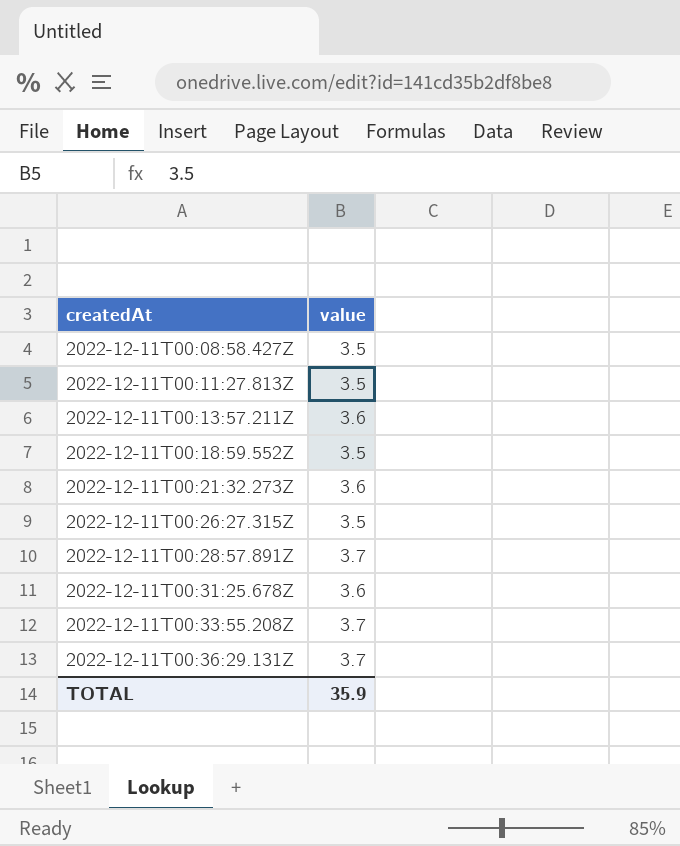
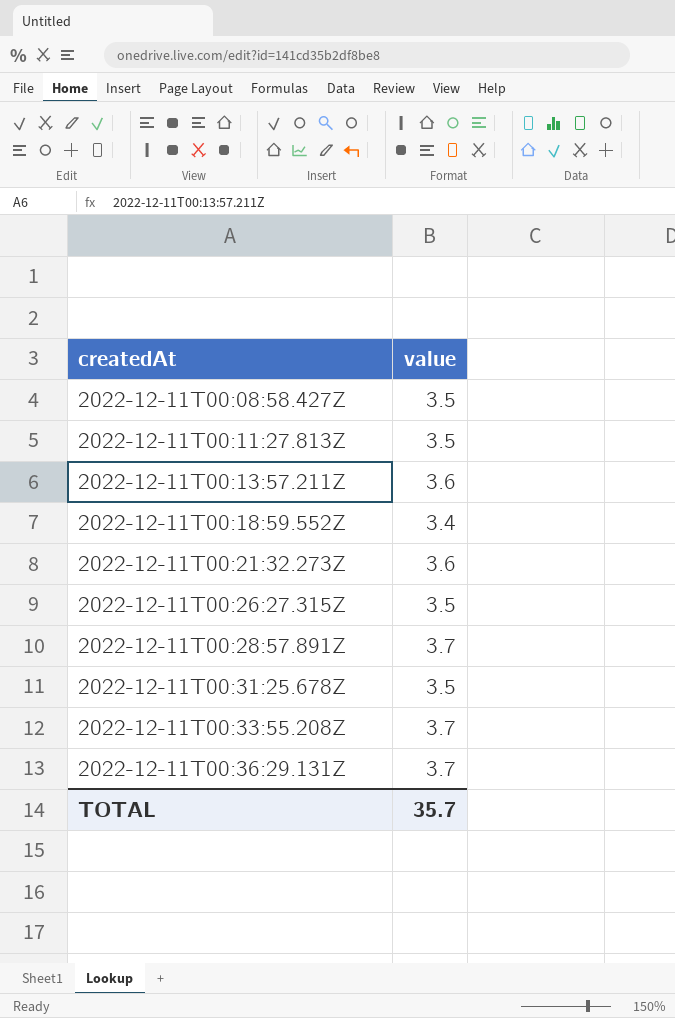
2022-12-11T00:18:59.552Z | value: 3.5 -> 3.4
2022-12-11T00:31:25.678Z | value: 3.6 -> 3.5
TOTAL | value: 35.9 -> 35.7

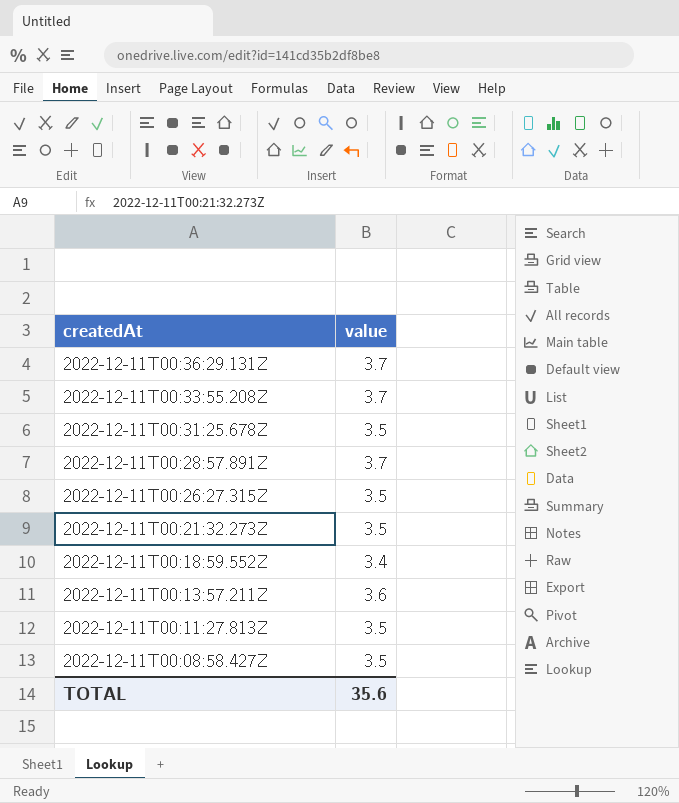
row order: createdAt ascending -> createdAt descending
2022-12-11T00:21:32.273Z | value: 3.6 -> 3.5
TOTAL | value: 35.7 -> 35.6

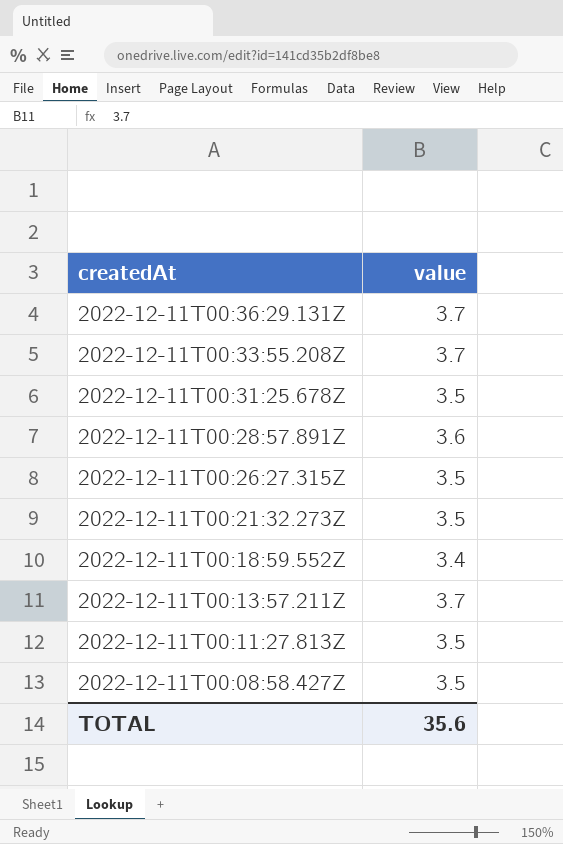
2022-12-11T00:28:57.891Z | value: 3.7 -> 3.6
2022-12-11T00:13:57.211Z | value: 3.6 -> 3.7

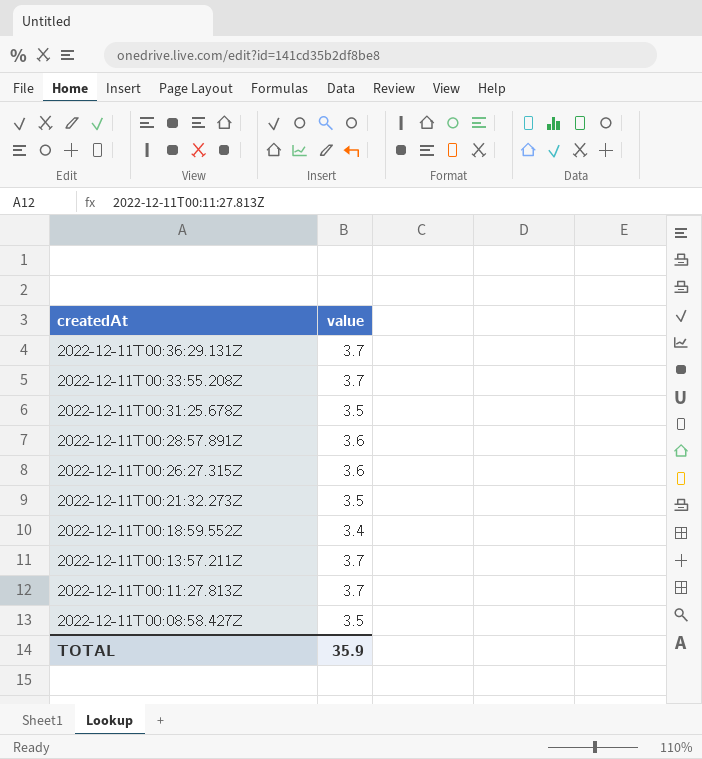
2022-12-11T00:26:27.315Z | value: 3.5 -> 3.6
2022-12-11T00:11:27.813Z | value: 3.5 -> 3.7
TOTAL | value: 35.6 -> 35.9

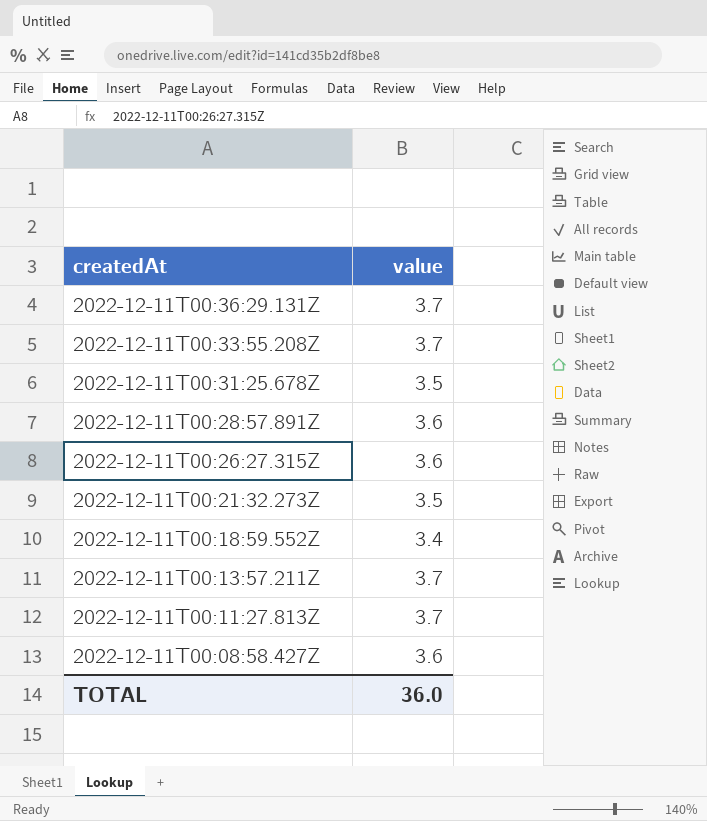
2022-12-11T00:08:58.427Z | value: 3.5 -> 3.6
TOTAL | value: 35.9 -> 36.0

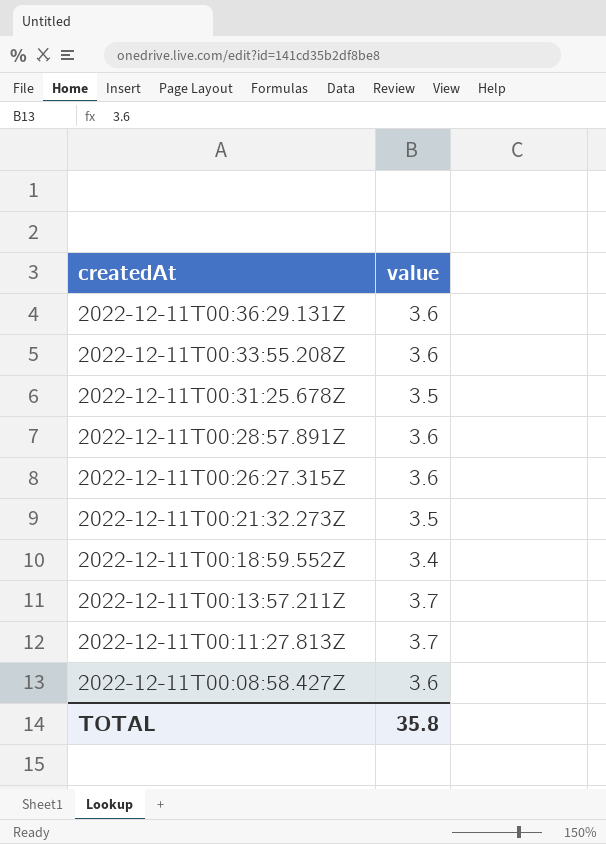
2022-12-11T00:36:29.131Z | value: 3.7 -> 3.6
2022-12-11T00:33:55.208Z | value: 3.7 -> 3.6
TOTAL | value: 36.0 -> 35.8

